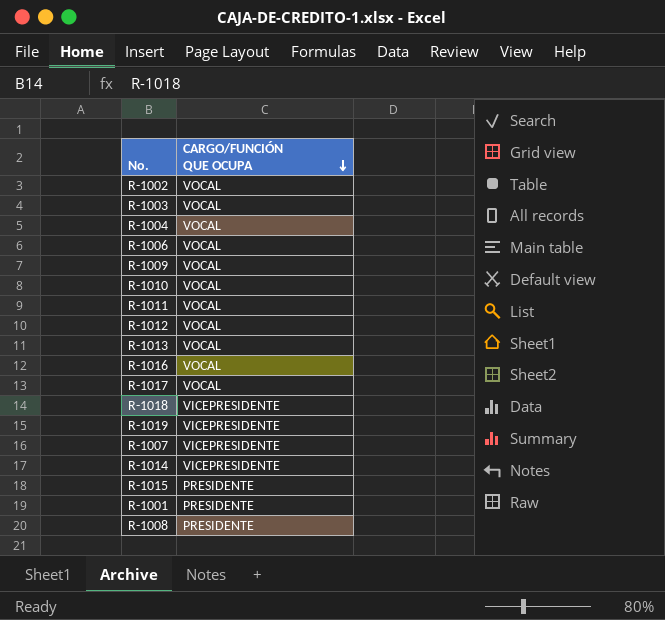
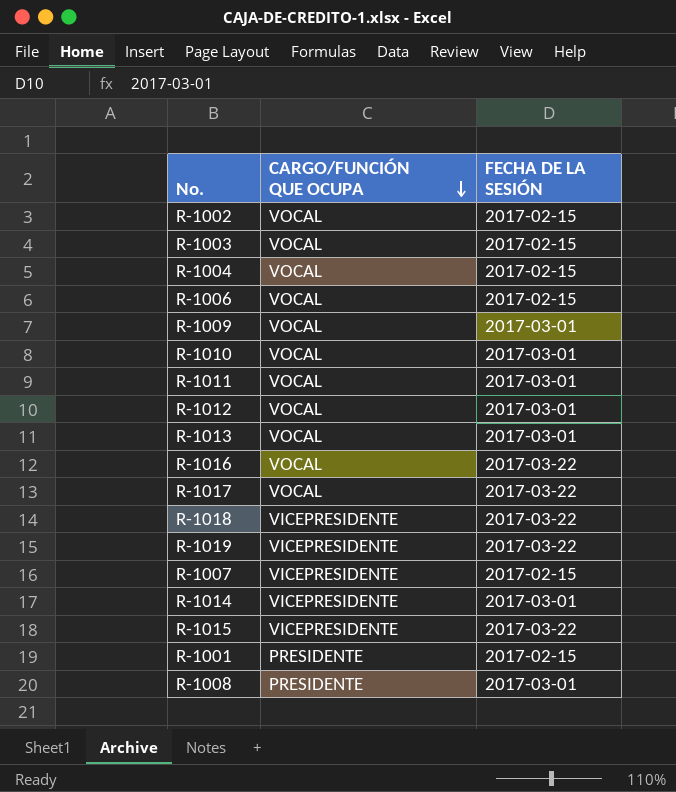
column FECHA DE LA SESIÓN | position: none -> 3
R-1015 | CARGO/FUNCIÓN QUE OCUPA: PRESIDENTE -> VICEPRESIDENTE

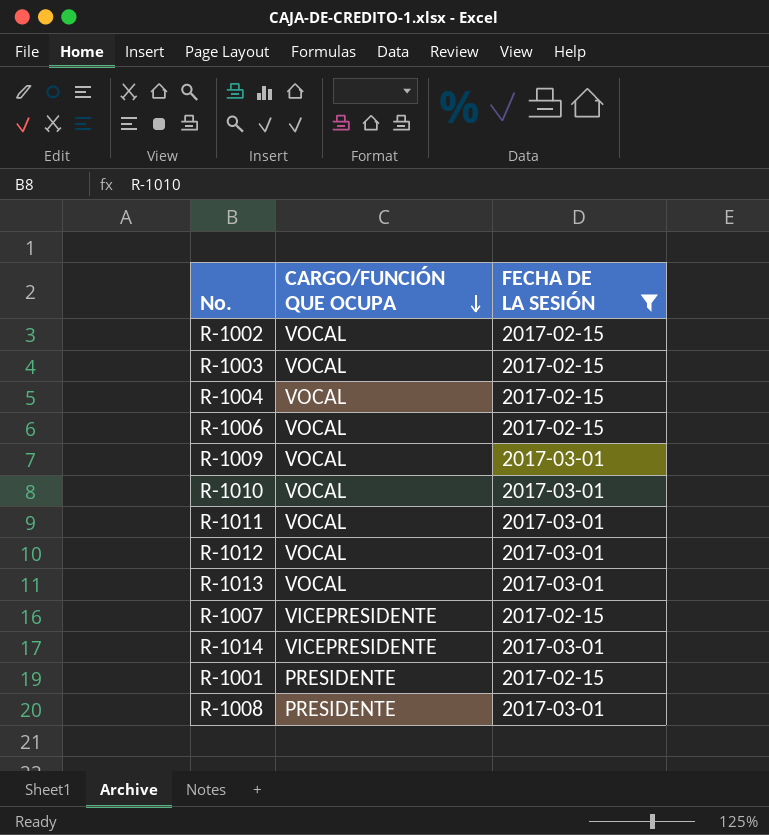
filter: none -> FECHA DE LA SESIÓN != 2017-03-22

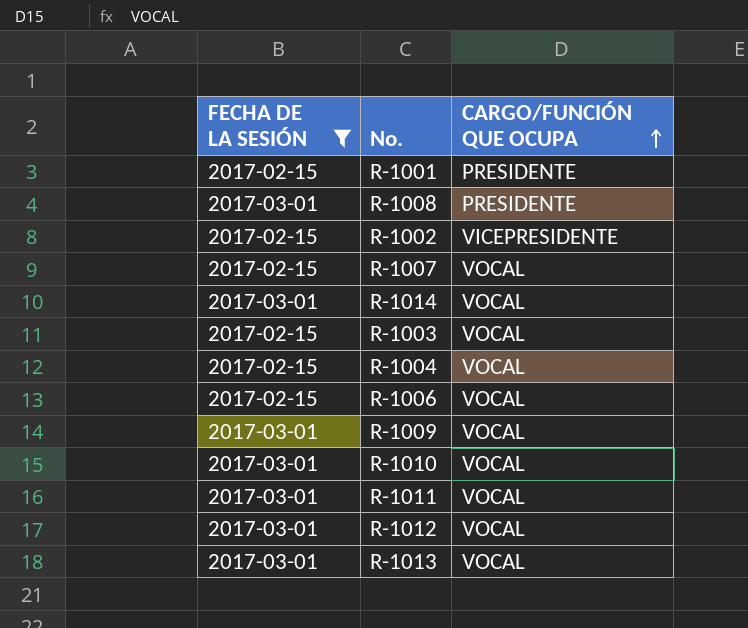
row order: CARGO/FUNCIÓN QUE OCUPA descending -> CARGO/FUNCIÓN QUE OCUPA ascending
column FECHA DE LA SESIÓN | position: 3 -> 1
R-1002 | CARGO/FUNCIÓN QUE OCUPA: VOCAL -> VICEPRESIDENTE
R-1007 | CARGO/FUNCIÓN QUE OCUPA: VICEPRESIDENTE -> VOCAL
R-1014 | CARGO/FUNCIÓN QUE OCUPA: VICEPRESIDENTE -> VOCAL

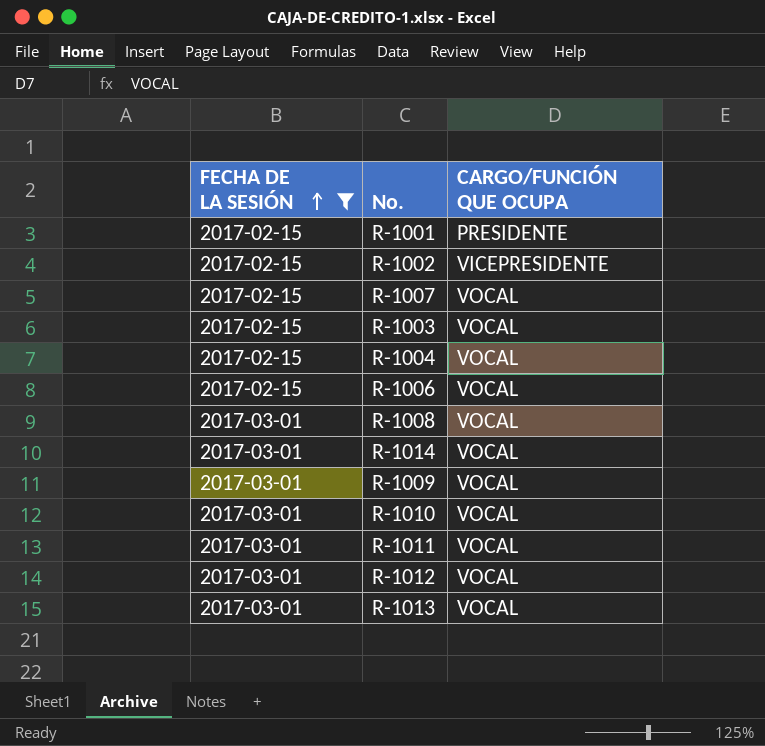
row order: CARGO/FUNCIÓN QUE OCUPA ascending -> FECHA DE LA SESIÓN ascending
R-1008 | CARGO/FUNCIÓN QUE OCUPA: PRESIDENTE -> VOCAL

